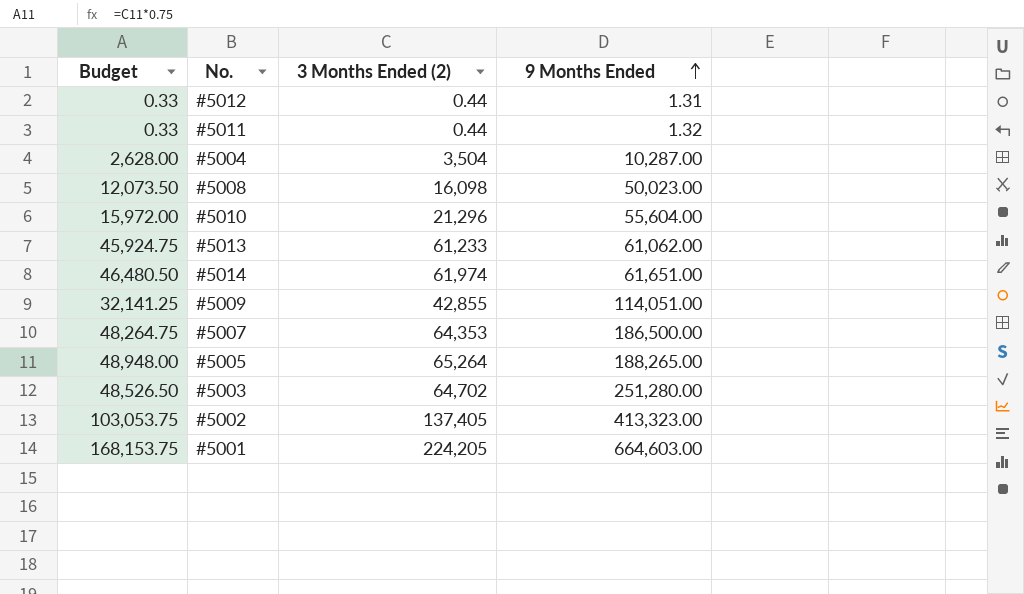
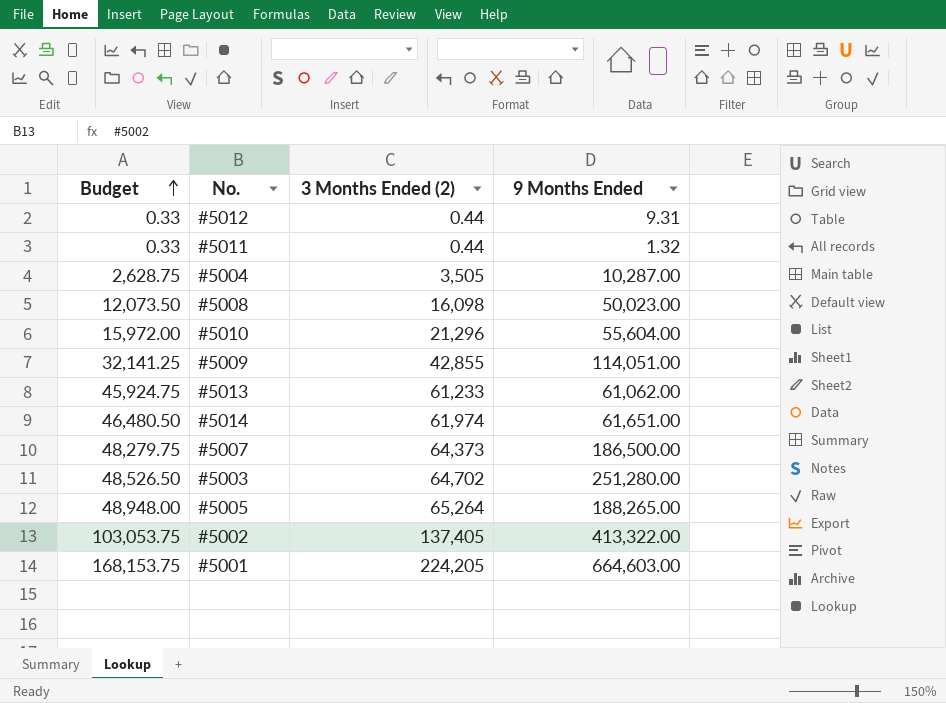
row order: 9 Months Ended ascending -> Budget ascending
#5012 | 9 Months Ended: 1.31 -> 9.31
#5004 | Budget: 2,628.00 -> 2,628.75
#5004 | 3 Months Ended (2): 3,504 -> 3,505
#5007 | Budget: 48,264.75 -> 48,279.75
#5007 | 3 Months Ended (2): 64,353 -> 64,373
#5002 | 9 Months Ended: 413,323.00 -> 413,322.00

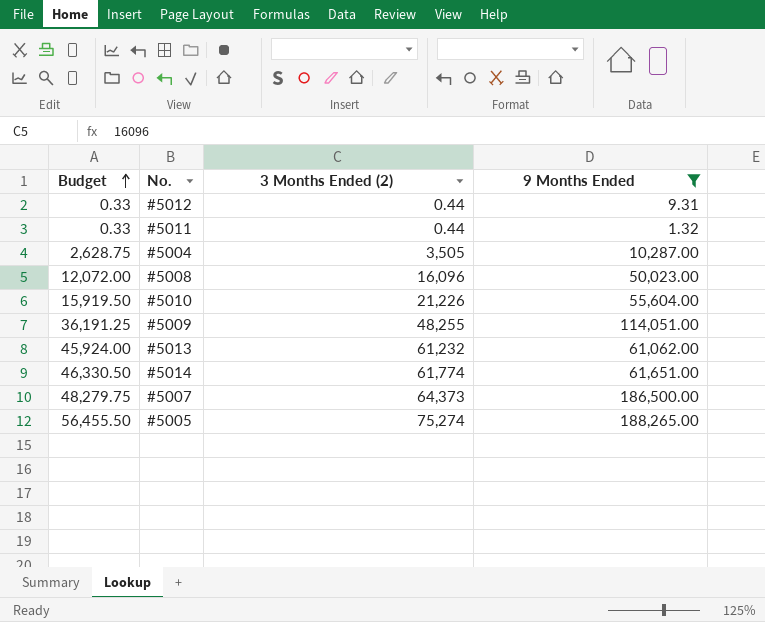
filter: none -> 9 Months Ended <= 188,265.00
#5008 | Budget: 12,073.50 -> 12,072.00
#5008 | 3 Months Ended (2): 16,098 -> 16,096
#5010 | Budget: 15,972.00 -> 15,919.50
#5010 | 3 Months Ended (2): 21,296 -> 21,226
#5009 | Budget: 32,141.25 -> 36,191.25
#5009 | 3 Months Ended (2): 42,855 -> 48,255
#5013 | Budget: 45,924.75 -> 45,924.00
#5013 | 3 Months Ended (2): 61,233 -> 61,232
#5014 | Budget: 46,480.50 -> 46,330.50
#5014 | 3 Months Ended (2): 61,974 -> 61,774
#5005 | Budget: 48,948.00 -> 56,455.50
#5005 | 3 Months Ended (2): 65,264 -> 75,274

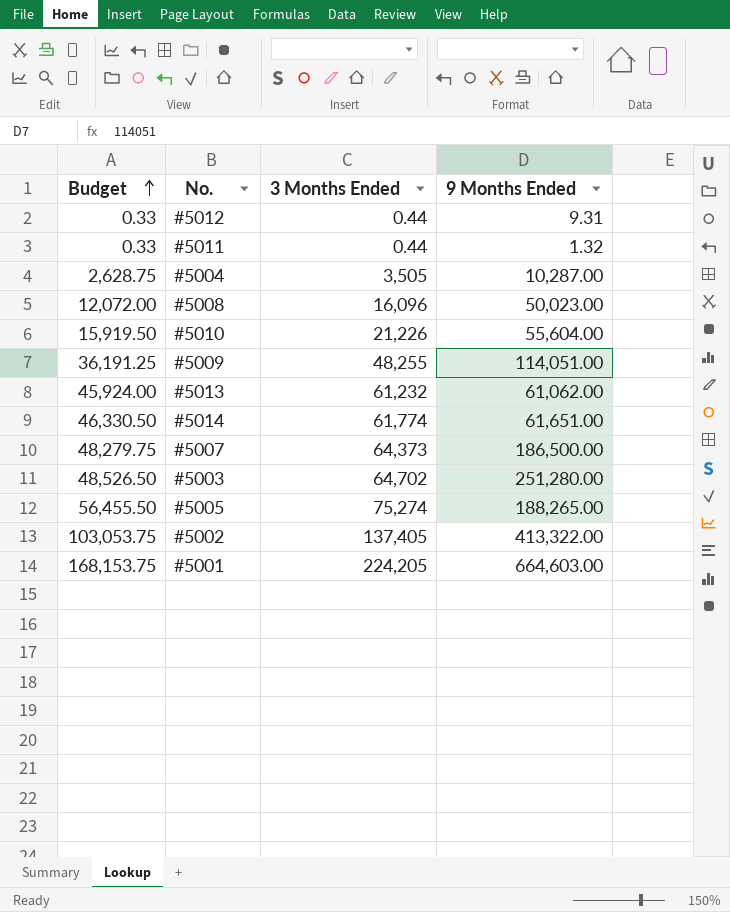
filter: 9 Months Ended <= 188,265.00 -> none
column name: 3 Months Ended (2) -> 3 Months Ended

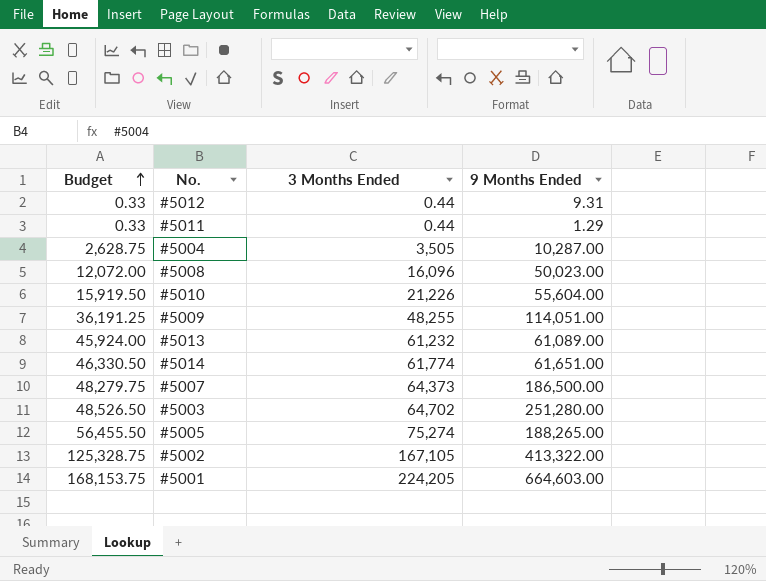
#5011 | 9 Months Ended: 1.32 -> 1.29
#5013 | 9 Months Ended: 61,062.00 -> 61,089.00
#5002 | Budget: 103,053.75 -> 125,328.75
#5002 | 3 Months Ended: 137,405 -> 167,105

